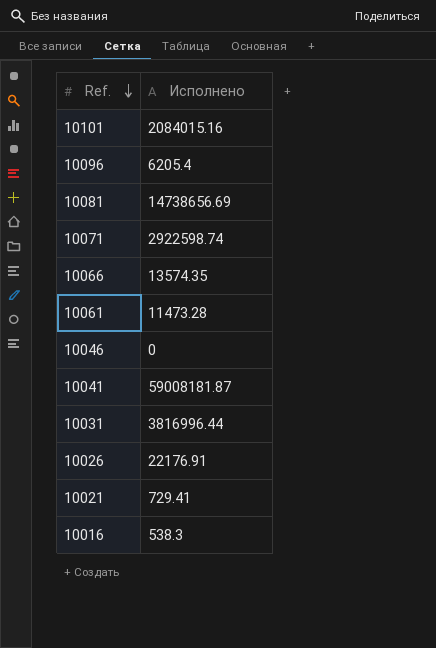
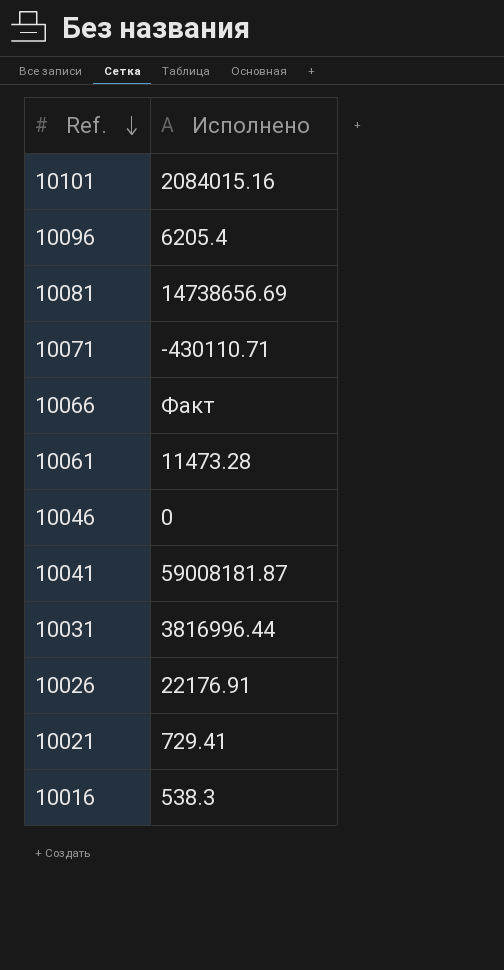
10071 | Исполнено: 2922598.74 -> -430110.71
10066 | Исполнено: 13574.35 -> Факт

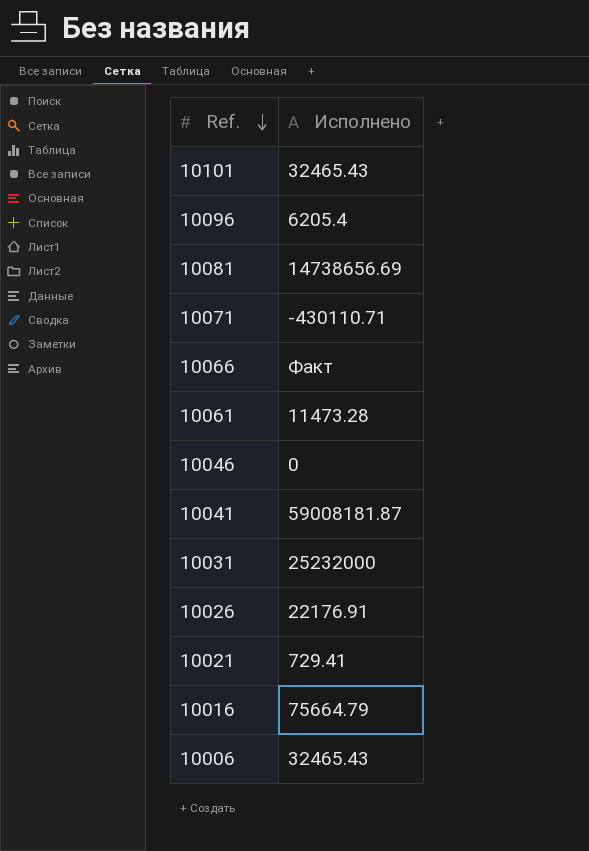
10101 | Исполнено: 2084015.16 -> 32465.43
10031 | Исполнено: 3816996.44 -> 25232000
10016 | Исполнено: 538.3 -> 75664.79
row 10006: none -> 32465.43

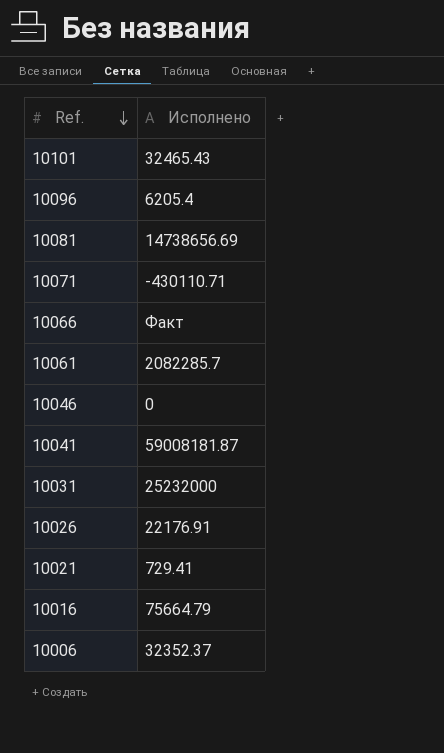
10061 | Исполнено: 11473.28 -> 2082285.7
10006 | Исполнено: 32465.43 -> 32352.37

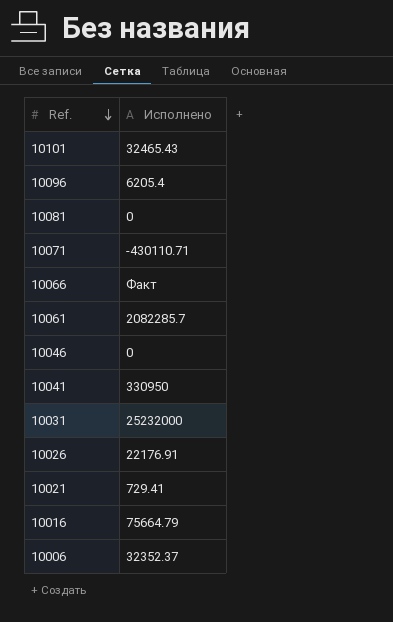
10081 | Исполнено: 14738656.69 -> 0
10041 | Исполнено: 59008181.87 -> 330950

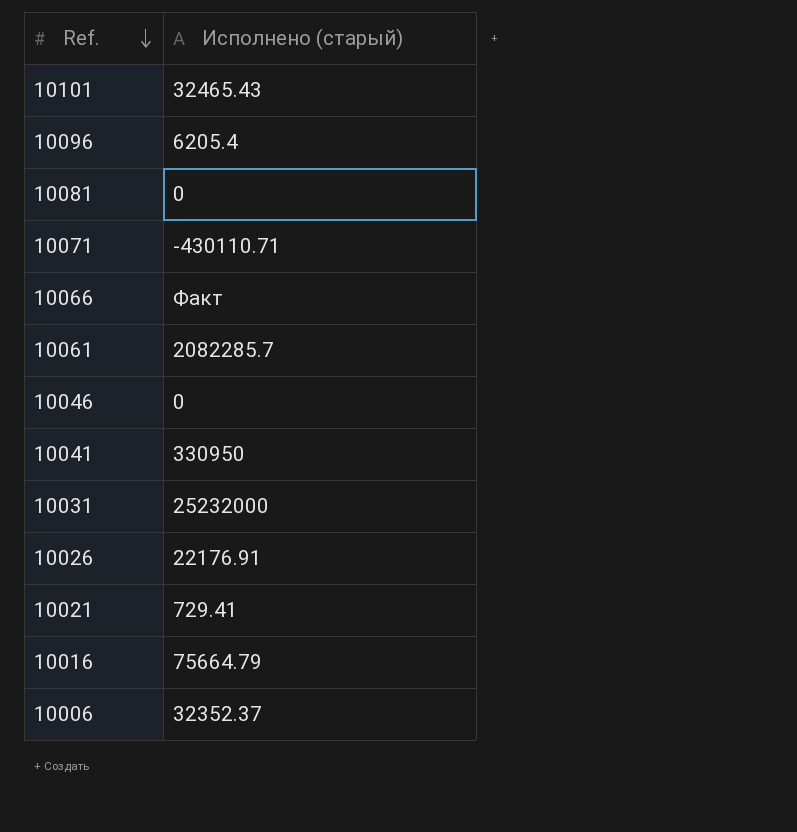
column name: Исполнено -> Исполнено (старый)

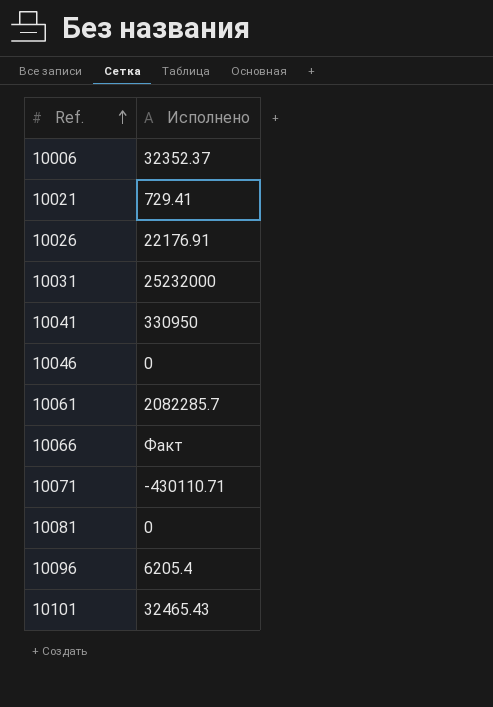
row order: Ref. descending -> Ref. ascending
column name: Исполнено (старый) -> Исполнено
row 10016: 75664.79 -> none

